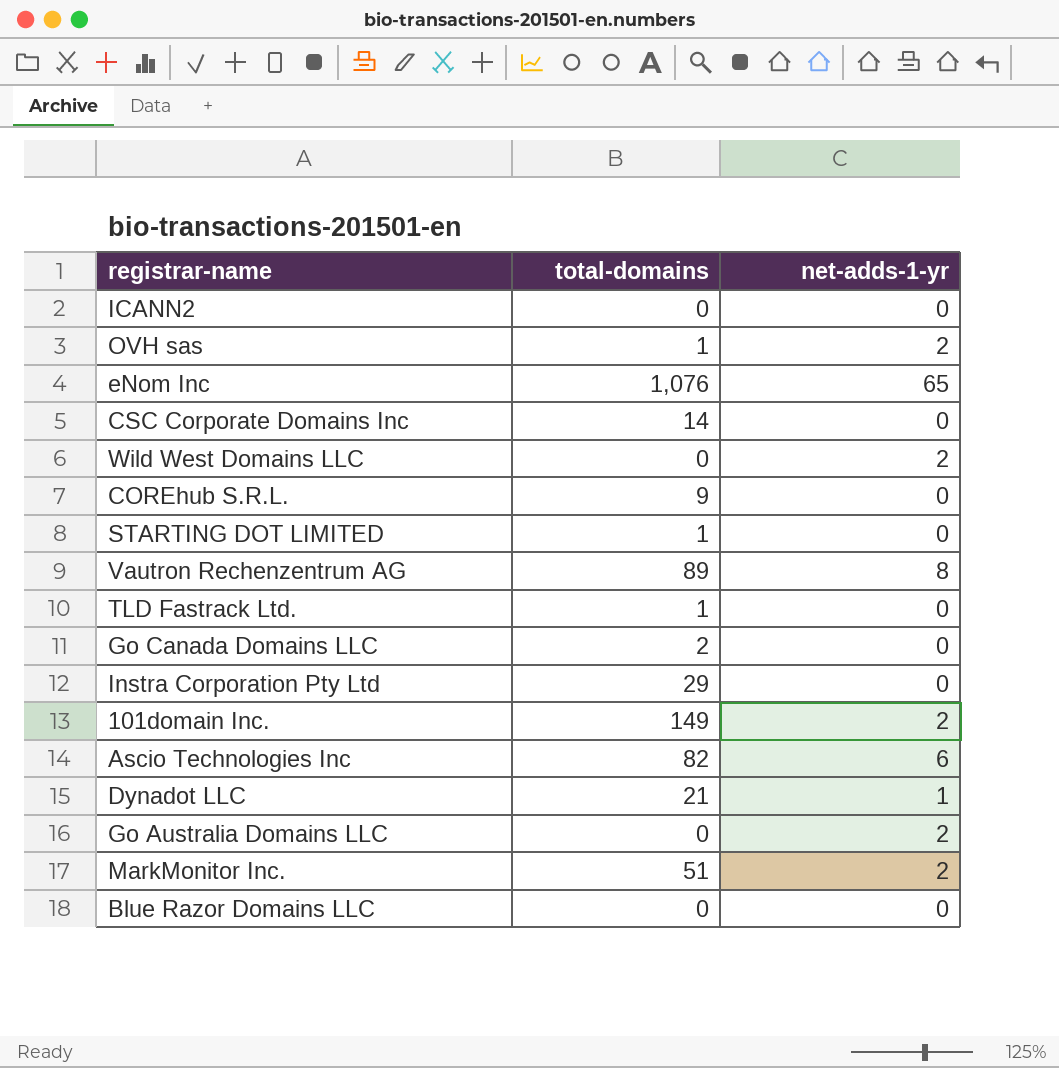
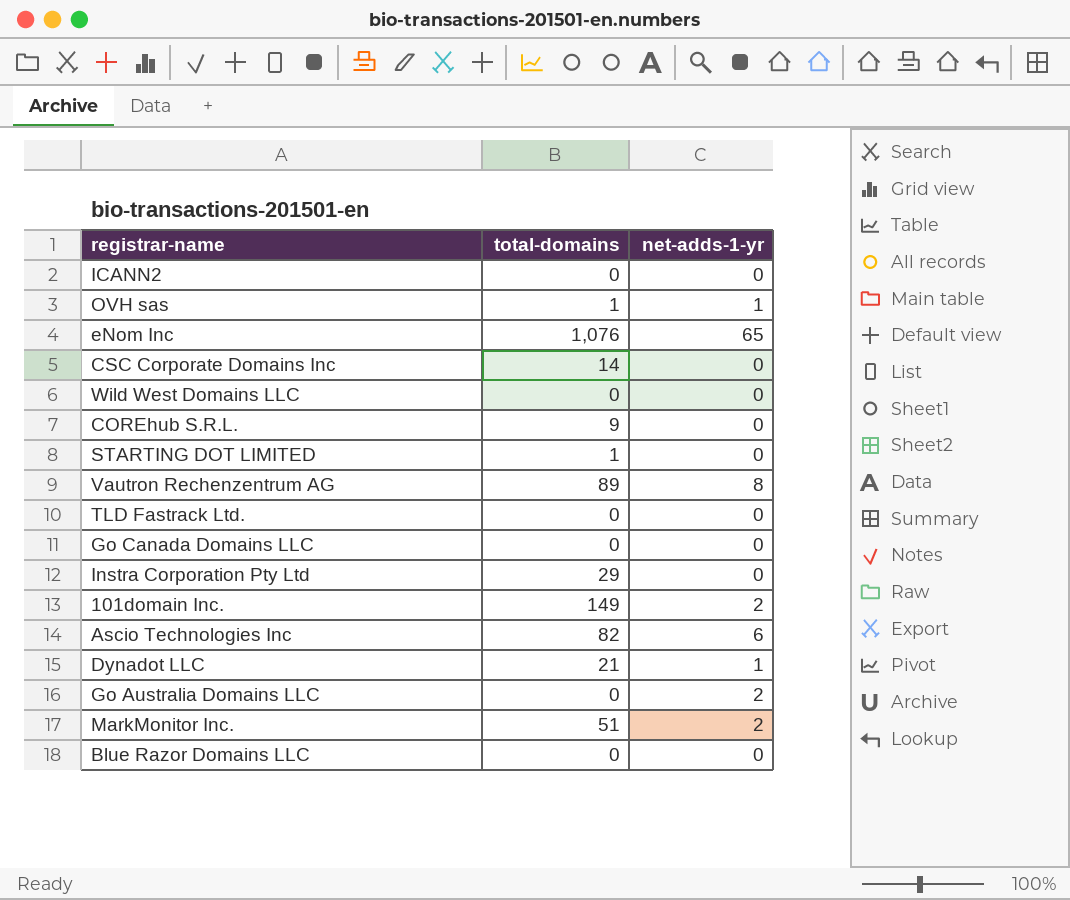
OVH sas | net-adds-1-yr: 2 -> 1
Wild West Domains LLC | net-adds-1-yr: 2 -> 0
TLD Fastrack Ltd. | total-domains: 1 -> 0
Go Canada Domains LLC | total-domains: 2 -> 0

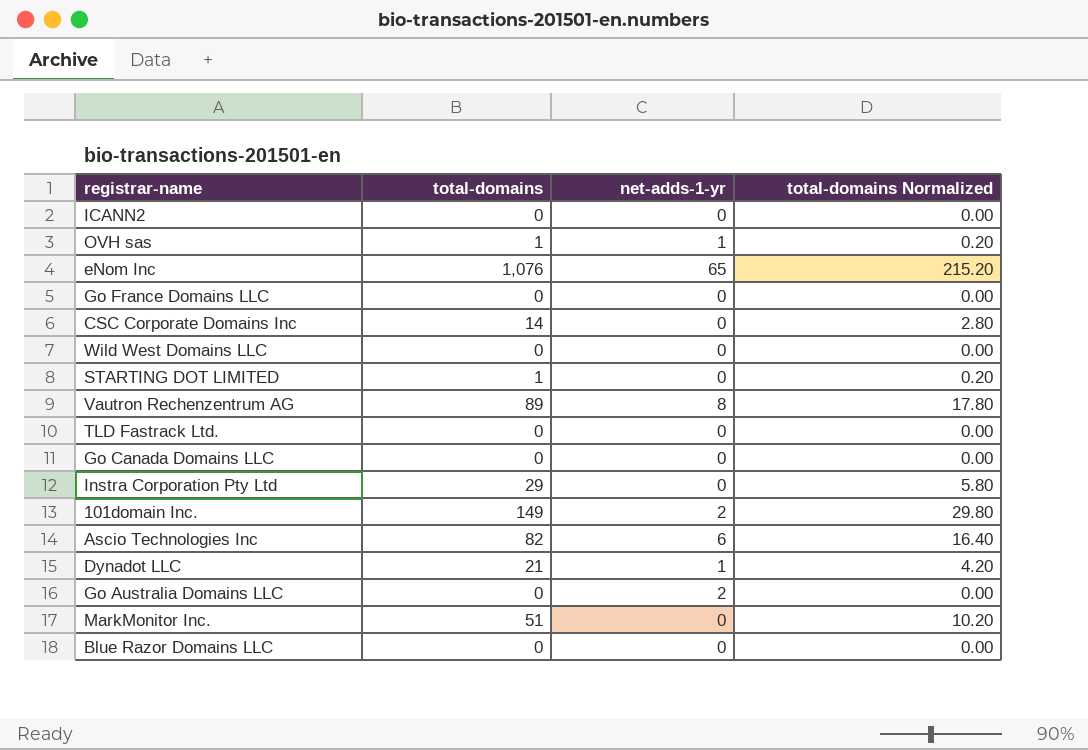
column total-domains Normalized | formula: none -> [total-domains] * 0.2
row COREhub S.R.L.: 9 | 0 -> none
row Go France Domains LLC: none -> 0 | 0 | 0.00
MarkMonitor Inc. | net-adds-1-yr: 2 -> 0

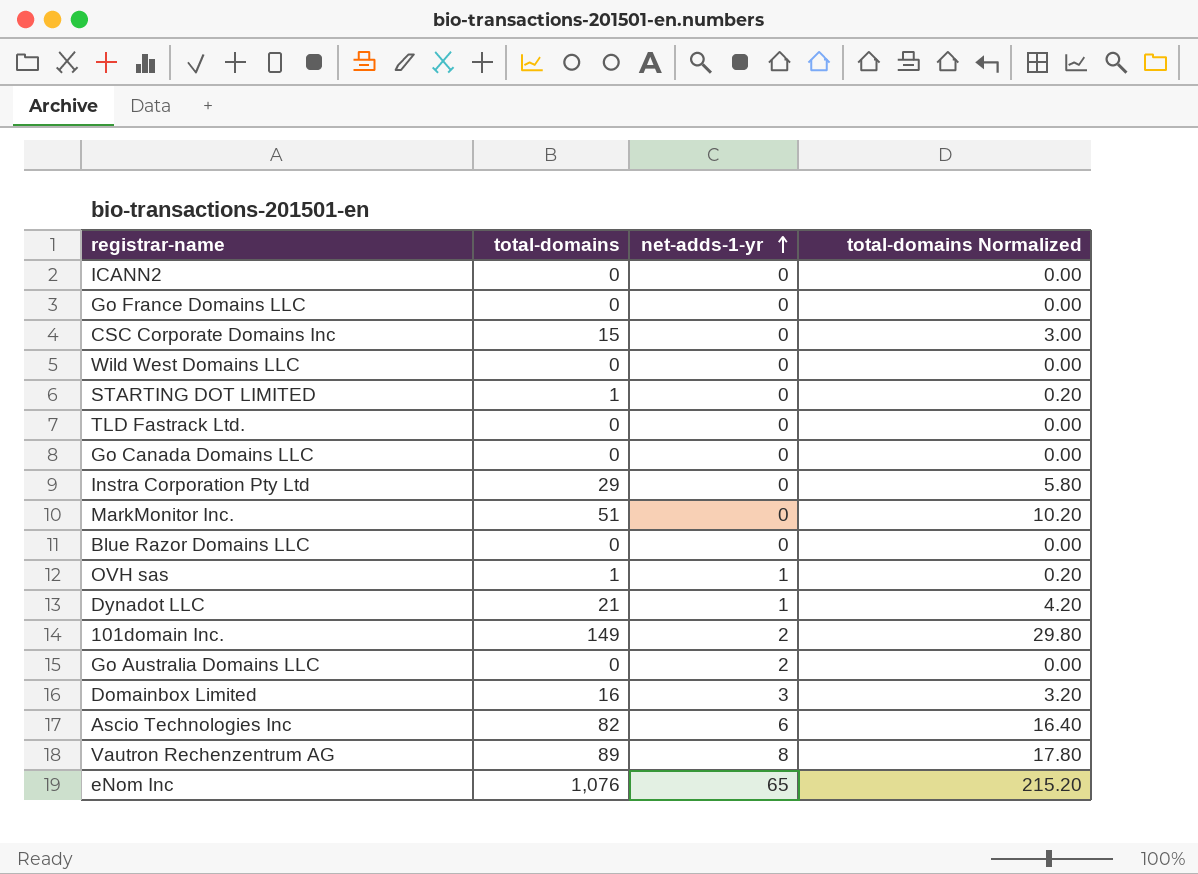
row order: none -> net-adds-1-yr ascending
CSC Corporate Domains Inc | total-domains: 14 -> 15
CSC Corporate Domains Inc | total-domains Normalized: 2.80 -> 3.00
row Domainbox Limited: none -> 16 | 3 | 3.20

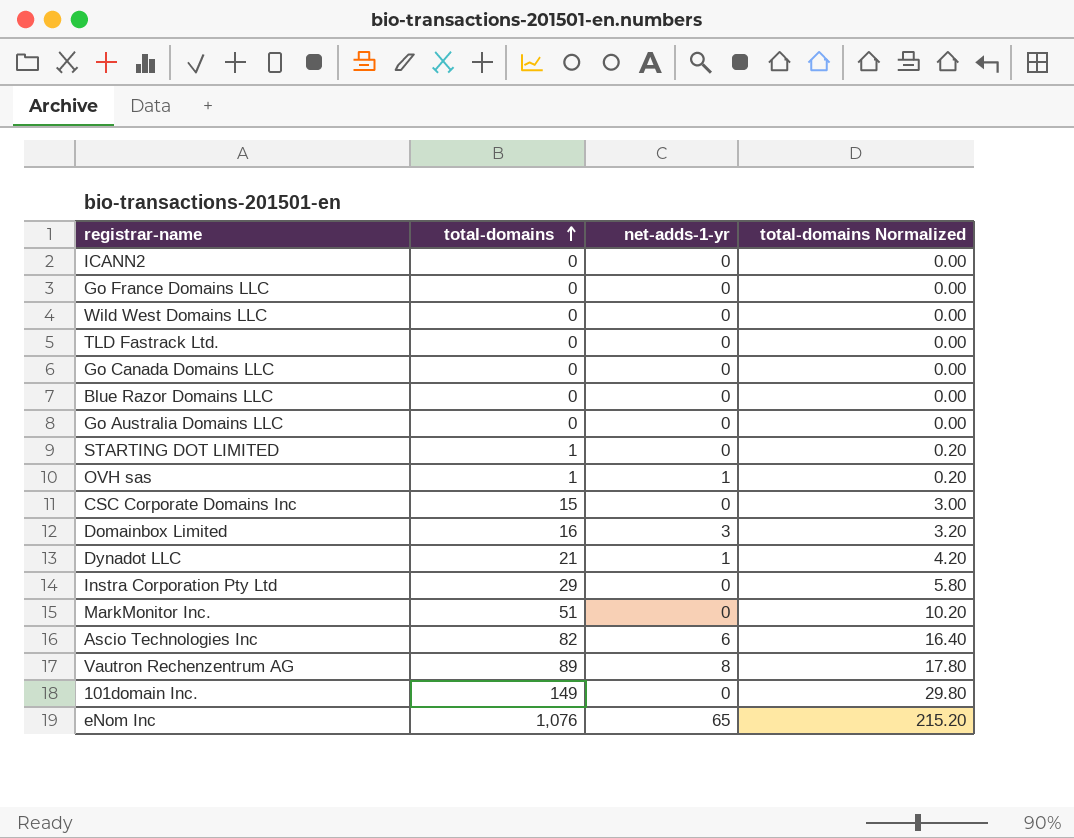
row order: net-adds-1-yr ascending -> total-domains ascending
Go Australia Domains LLC | net-adds-1-yr: 2 -> 0
101domain Inc. | net-adds-1-yr: 2 -> 0

